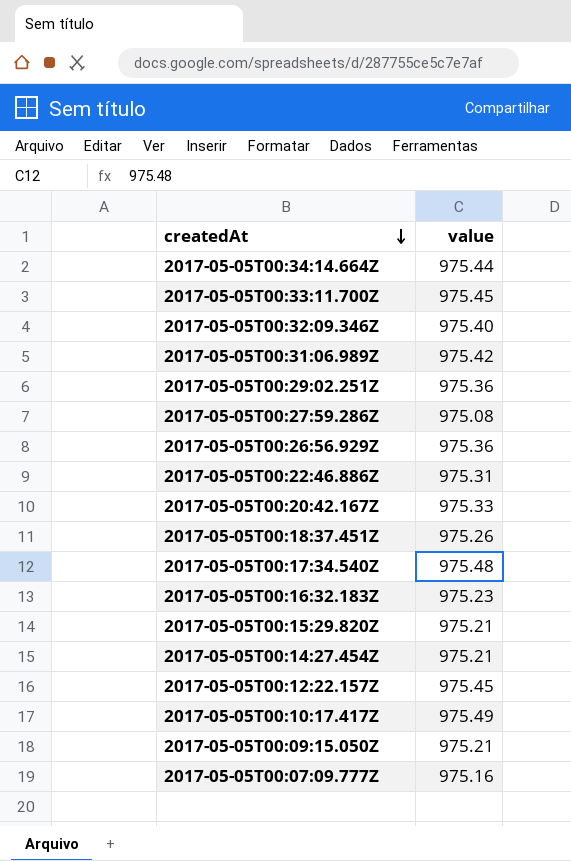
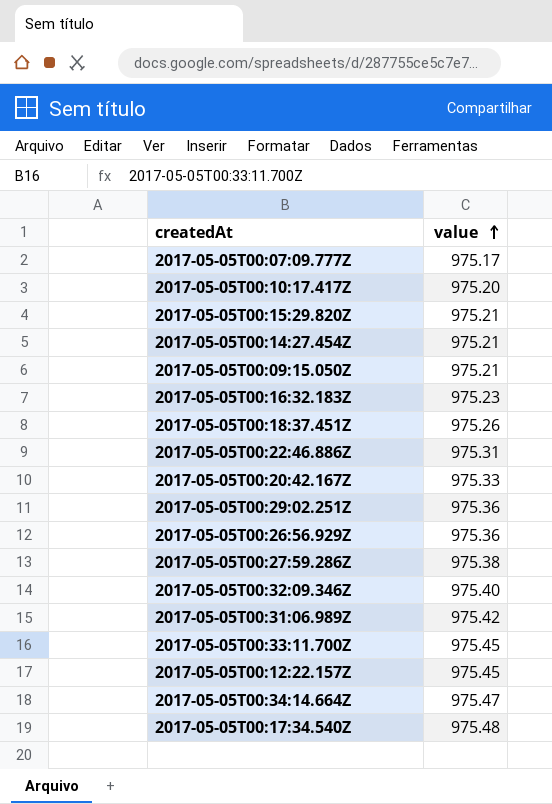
row order: createdAt descending -> value ascending
2017-05-05T00:07:09.777Z | value: 975.16 -> 975.17
2017-05-05T00:10:17.417Z | value: 975.49 -> 975.20
2017-05-05T00:27:59.286Z | value: 975.08 -> 975.38
2017-05-05T00:34:14.664Z | value: 975.44 -> 975.47

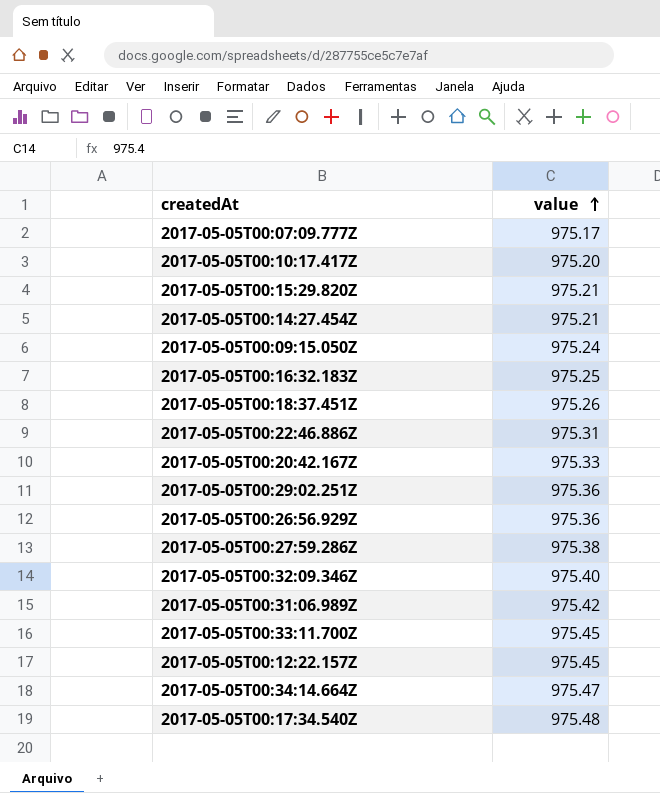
2017-05-05T00:09:15.050Z | value: 975.21 -> 975.24
2017-05-05T00:16:32.183Z | value: 975.23 -> 975.25

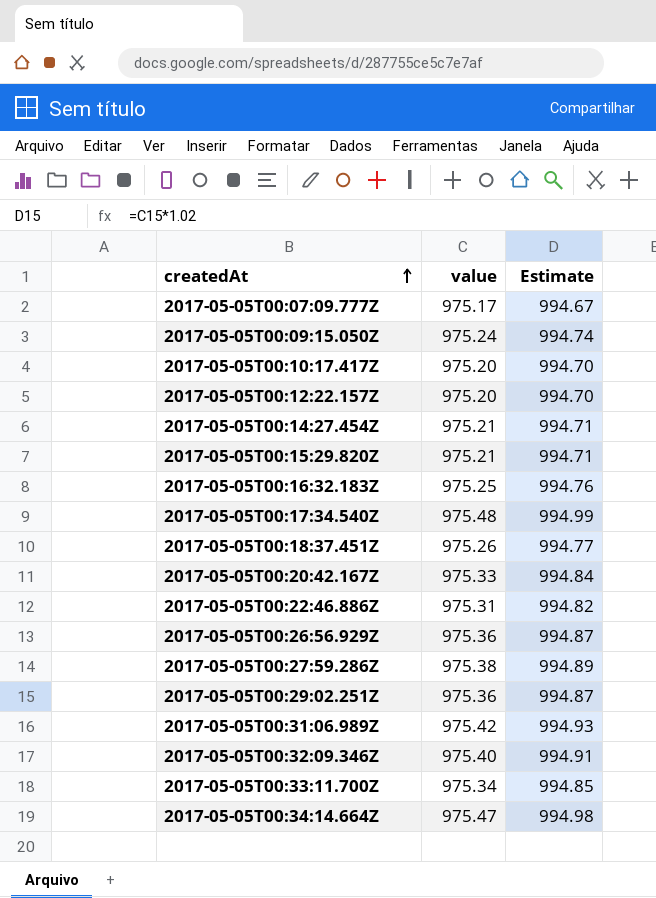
row order: value ascending -> createdAt ascending
column Estimate | formula: none -> [value] * 1.02
2017-05-05T00:12:22.157Z | value: 975.45 -> 975.20
2017-05-05T00:33:11.700Z | value: 975.45 -> 975.34

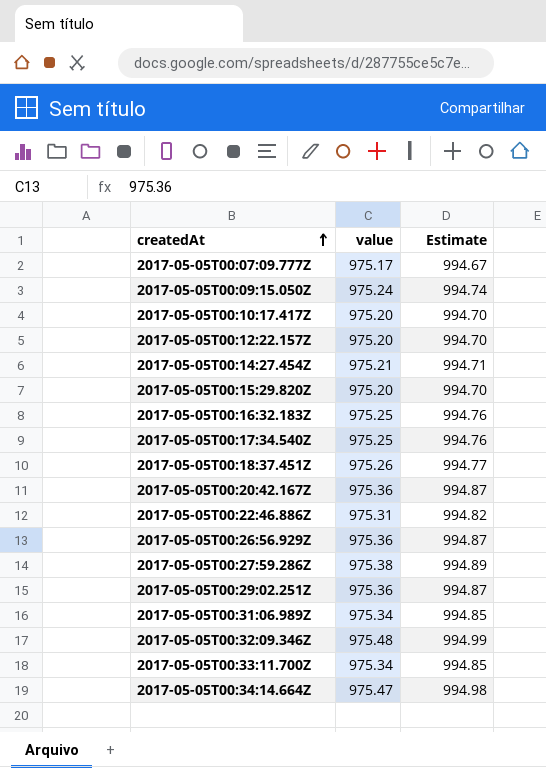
2017-05-05T00:15:29.820Z | value: 975.21 -> 975.20
2017-05-05T00:15:29.820Z | Estimate: 994.71 -> 994.70
2017-05-05T00:17:34.540Z | value: 975.48 -> 975.25
2017-05-05T00:17:34.540Z | Estimate: 994.99 -> 994.76
2017-05-05T00:20:42.167Z | value: 975.33 -> 975.36
2017-05-05T00:20:42.167Z | Estimate: 994.84 -> 994.87
2017-05-05T00:31:06.989Z | value: 975.42 -> 975.34
2017-05-05T00:31:06.989Z | Estimate: 994.93 -> 994.85
2017-05-05T00:32:09.346Z | value: 975.40 -> 975.48
2017-05-05T00:32:09.346Z | Estimate: 994.91 -> 994.99

